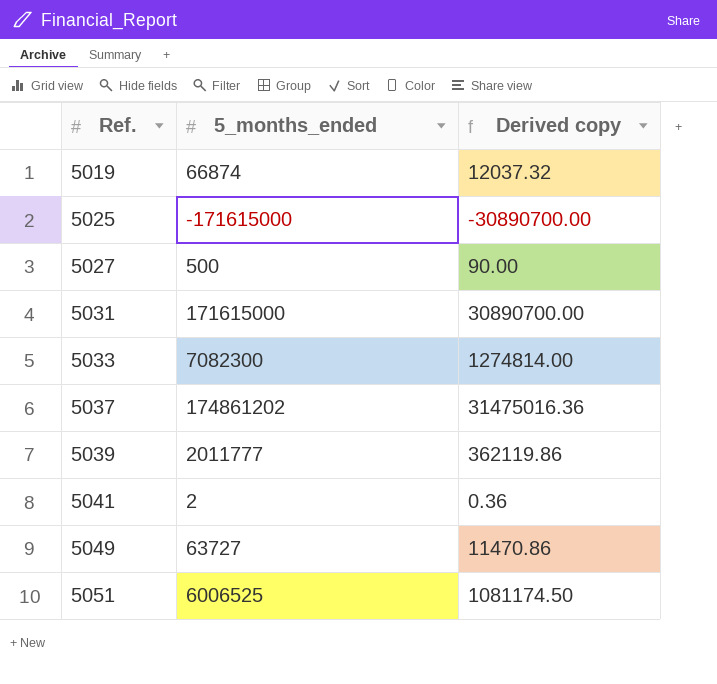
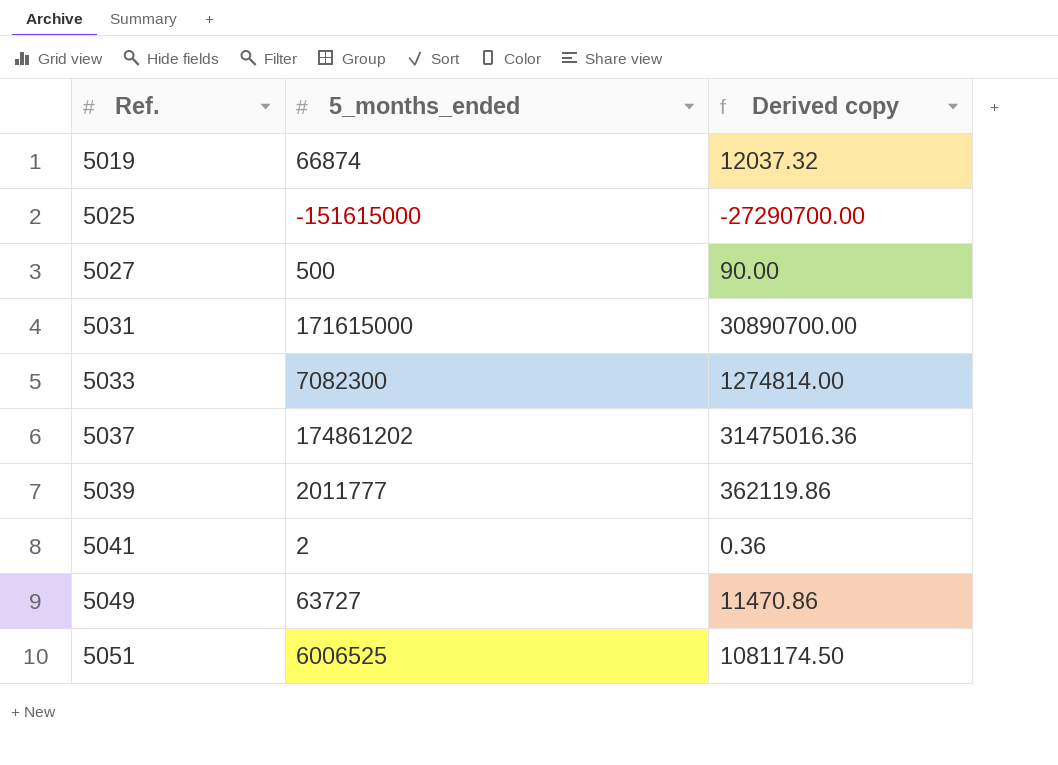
5025 | 5_months_ended: -171615000 -> -151615000
5025 | Derived copy: -30890700.00 -> -27290700.00

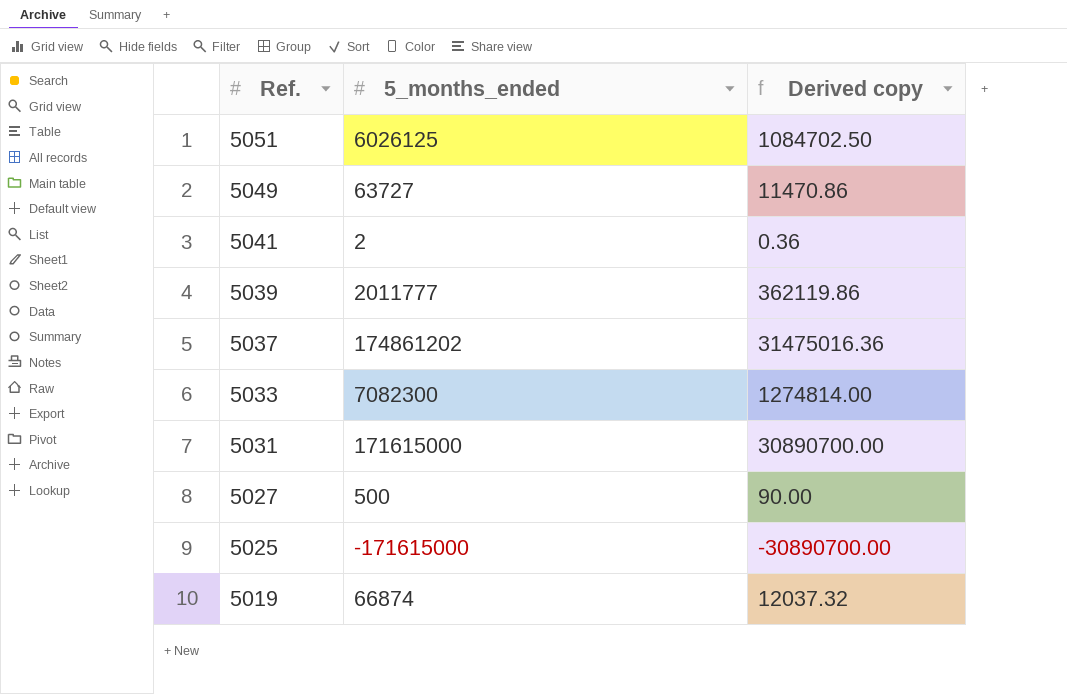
row order: Ref. ascending -> Ref. descending
5051 | 5_months_ended: 6006525 -> 6026125
5051 | Derived copy: 1081174.50 -> 1084702.50
5025 | 5_months_ended: -151615000 -> -171615000
5025 | Derived copy: -27290700.00 -> -30890700.00

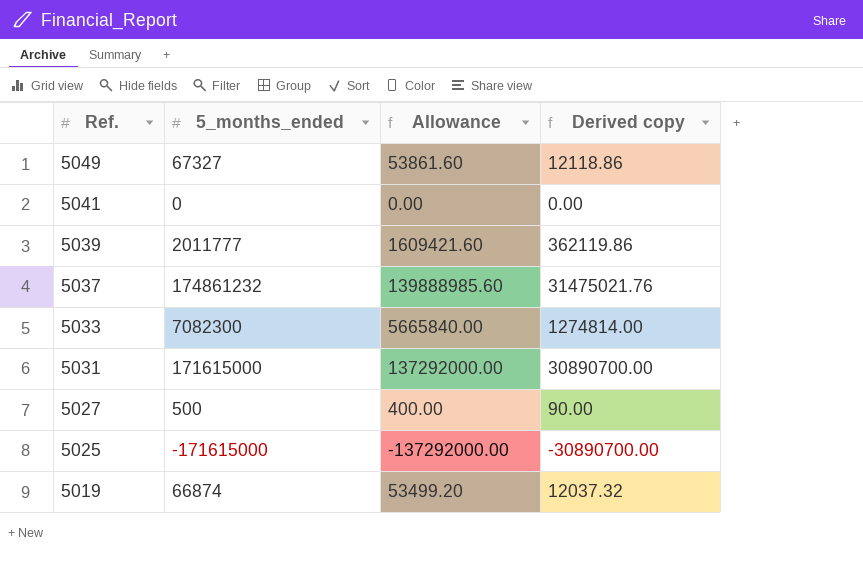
column Allowance | formula: none -> [5_months_ended] * 0.8
row 5051: 6026125 | 1084702.50 -> none
5049 | 5_months_ended: 63727 -> 67327
5049 | Derived copy: 11470.86 -> 12118.86
5041 | 5_months_ended: 2 -> 0
5041 | Derived copy: 0.36 -> 0.00
5037 | 5_months_ended: 174861202 -> 174861232
5037 | Derived copy: 31475016.36 -> 31475021.76

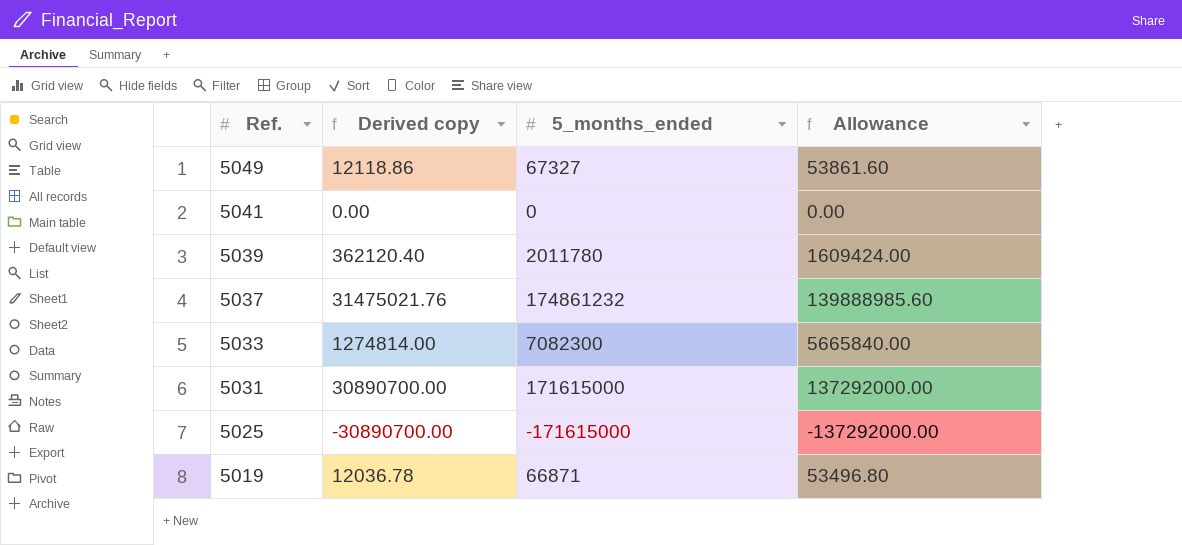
column Derived copy | position: 4 -> 2
row 5027: 500 | 400.00 | 90.00 -> none
5039 | Derived copy: 362119.86 -> 362120.40
5039 | 5_months_ended: 2011777 -> 2011780
5039 | Allowance: 1609421.60 -> 1609424.00
5019 | Derived copy: 12037.32 -> 12036.78
5019 | 5_months_ended: 66874 -> 66871
5019 | Allowance: 53499.20 -> 53496.80

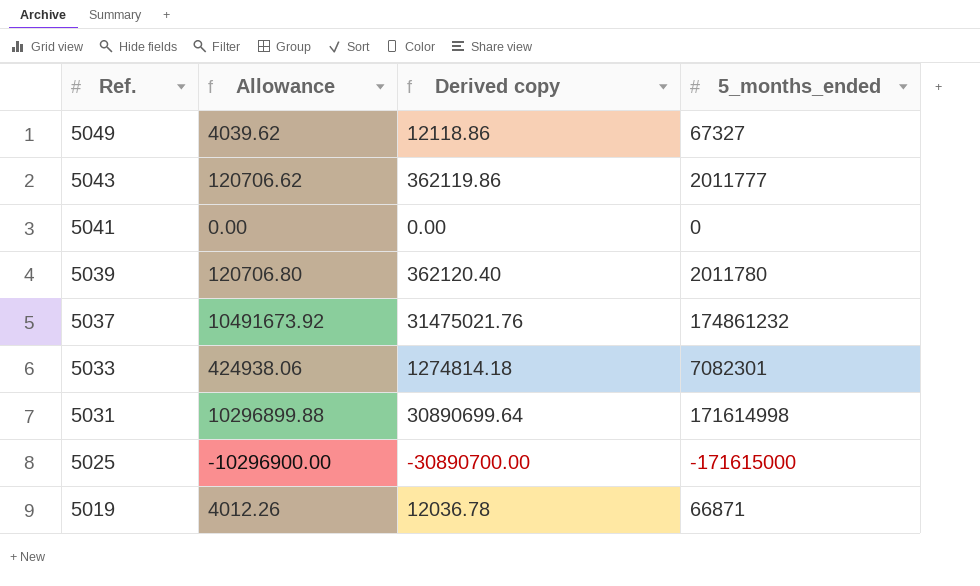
column Allowance | formula: [5_months_ended] * 0.8 -> [5_months_ended] * 0.06
column Allowance | position: 4 -> 2
row 5043: none -> 120706.62 | 362119.86 | 2011777
5033 | Derived copy: 1274814.00 -> 1274814.18
5033 | 5_months_ended: 7082300 -> 7082301
5031 | Derived copy: 30890700.00 -> 30890699.64
5031 | 5_months_ended: 171615000 -> 171614998

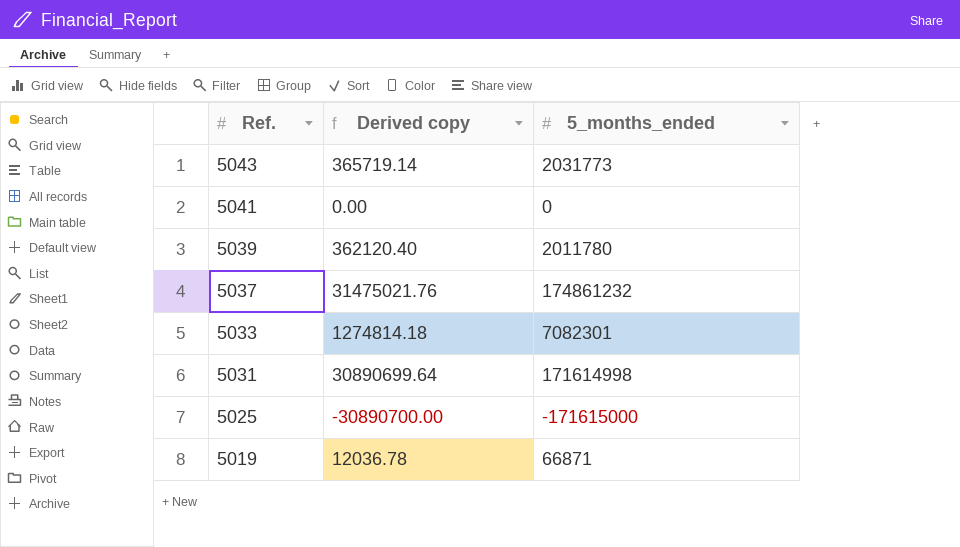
column Allowance | formula: [5_months_ended] * 0.06 -> none
row 5049: 4039.62 | 12118.86 | 67327 -> none
5043 | Derived copy: 362119.86 -> 365719.14
5043 | 5_months_ended: 2011777 -> 2031773

